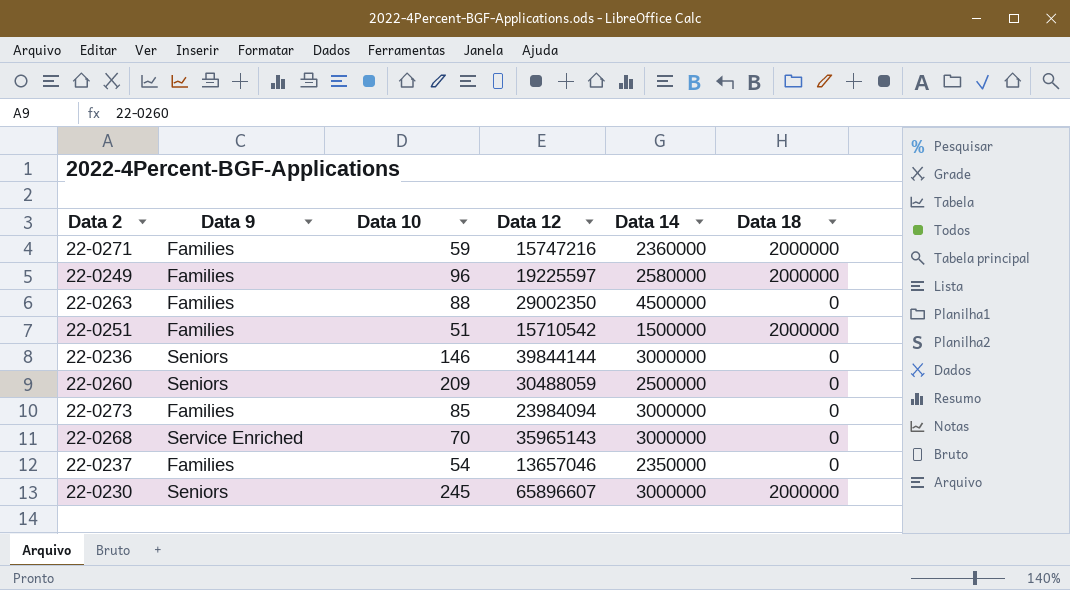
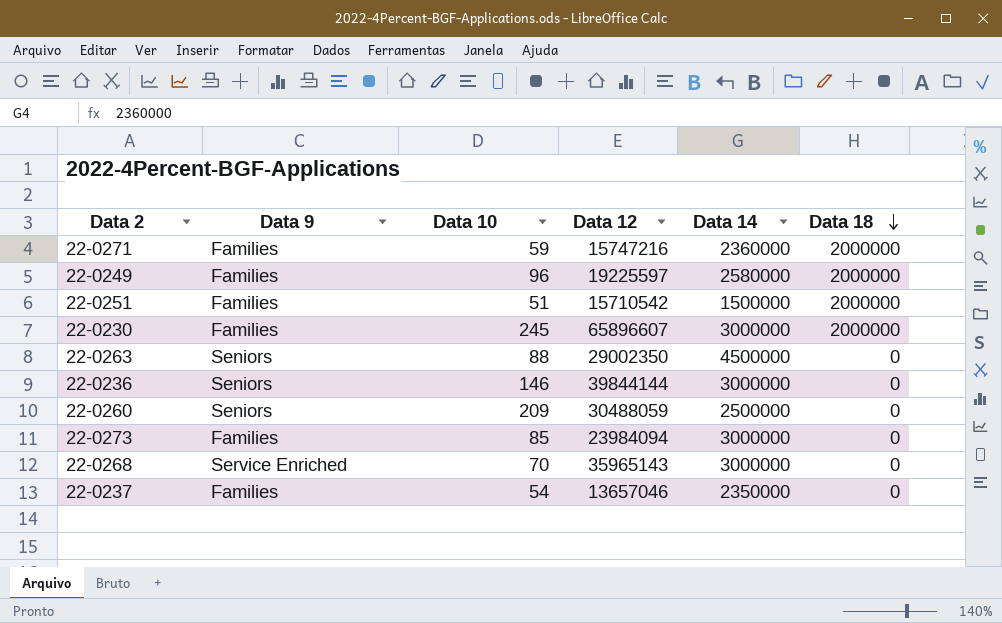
row order: none -> Data 18 descending
22-0230 | Data 9: Seniors -> Families
22-0263 | Data 9: Families -> Seniors

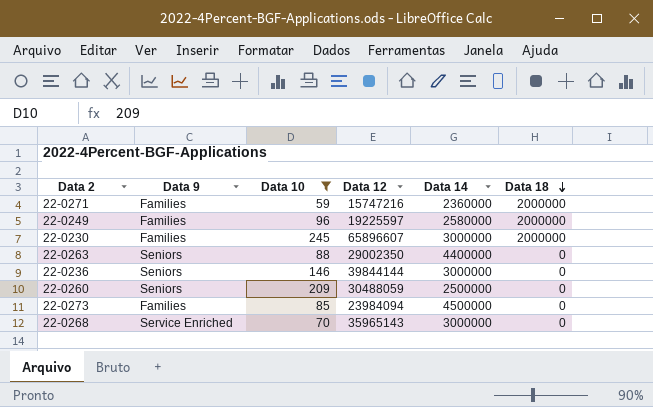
filter: none -> Data 10 >= 59
22-0263 | Data 14: 4500000 -> 4400000
22-0273 | Data 14: 3000000 -> 4500000

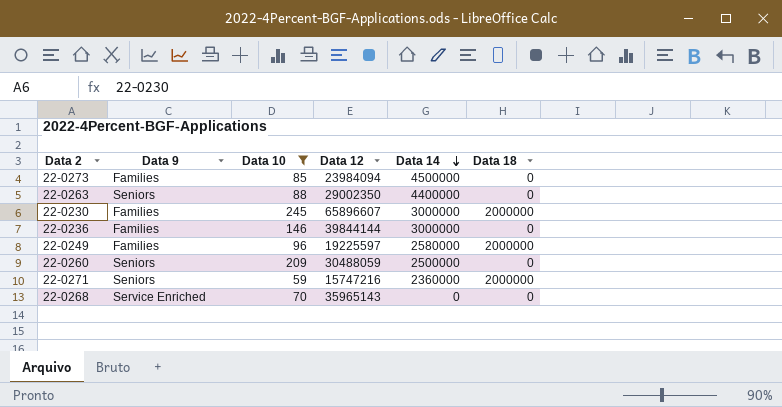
row order: Data 18 descending -> Data 14 descending
22-0236 | Data 9: Seniors -> Families
22-0271 | Data 9: Families -> Seniors
22-0268 | Data 14: 3000000 -> 0

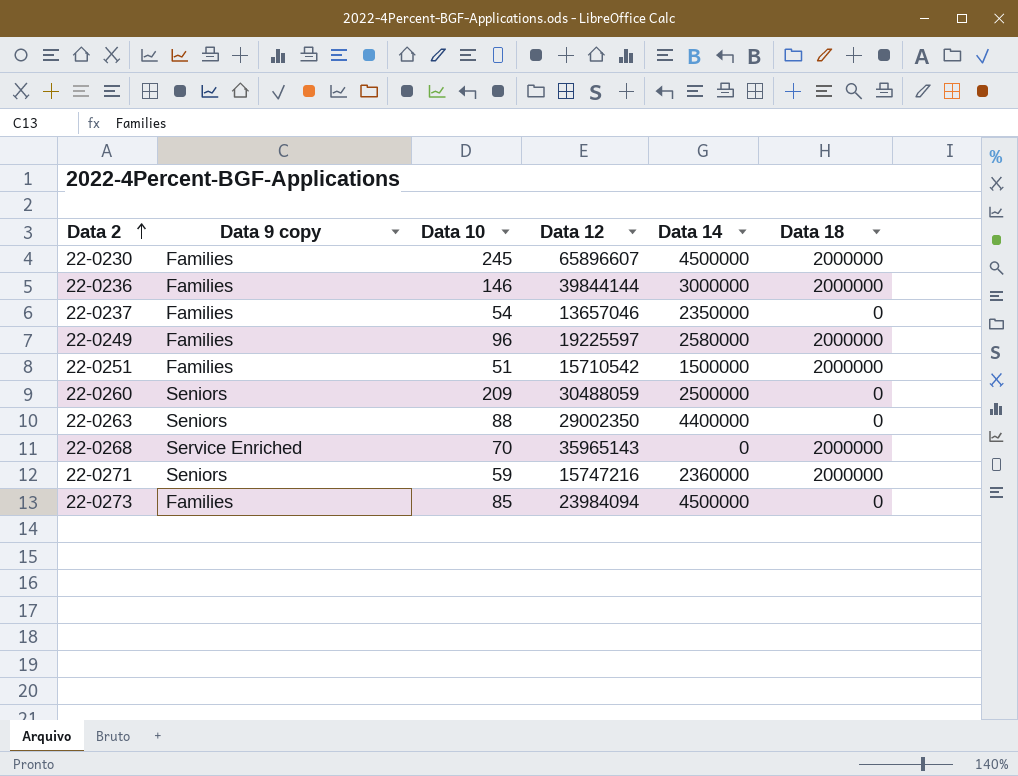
filter: Data 10 >= 59 -> none
row order: Data 14 descending -> Data 2 ascending
column name: Data 9 -> Data 9 copy
22-0230 | Data 14: 3000000 -> 4500000
22-0236 | Data 18: 0 -> 2000000
22-0268 | Data 18: 0 -> 2000000

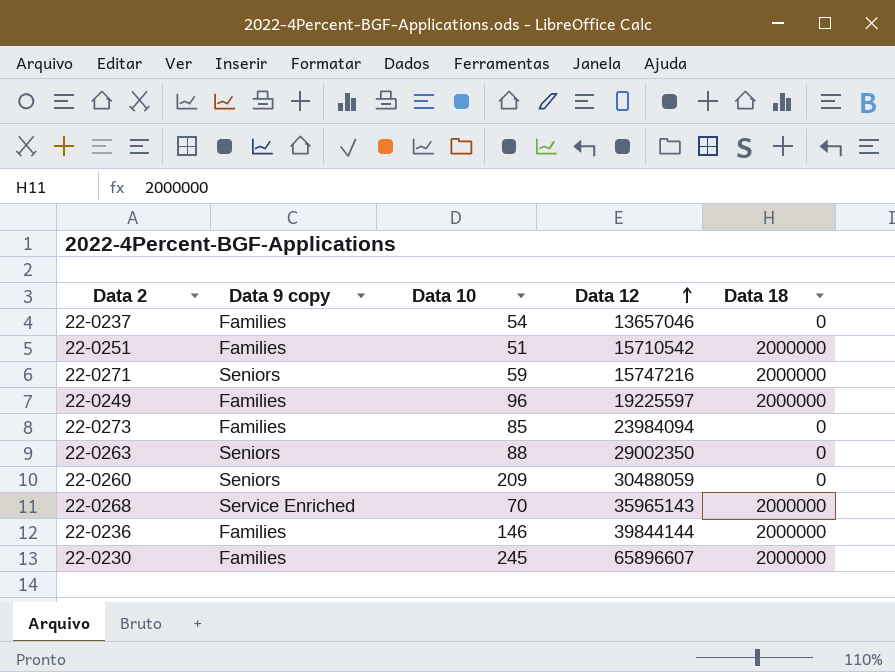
row order: Data 2 ascending -> Data 12 ascending
column Data 14 | position: 5 -> none

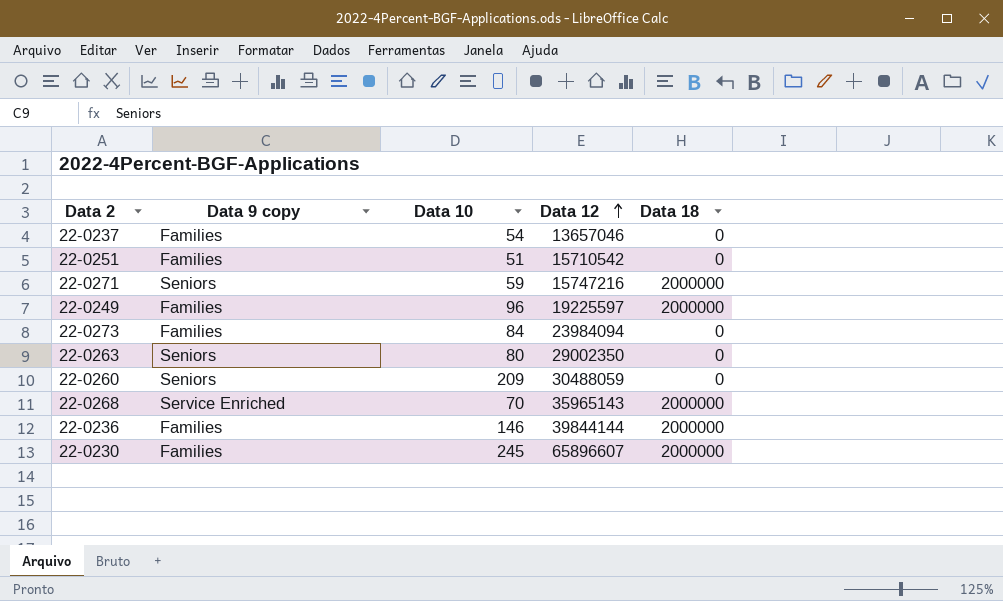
22-0251 | Data 18: 2000000 -> 0
22-0273 | Data 10: 85 -> 84
22-0263 | Data 10: 88 -> 80

